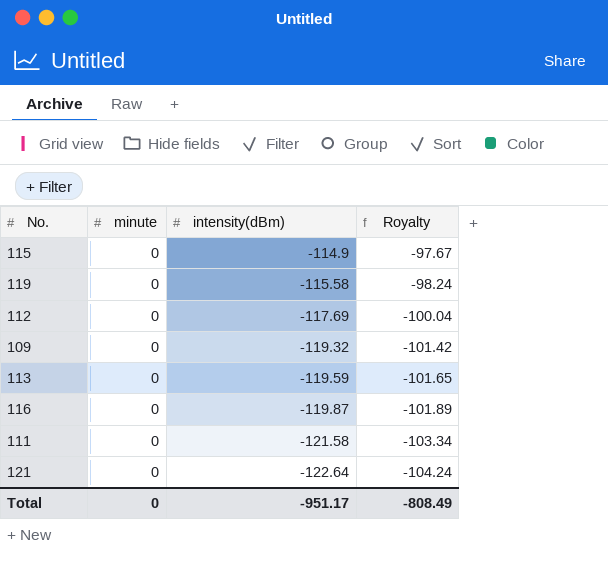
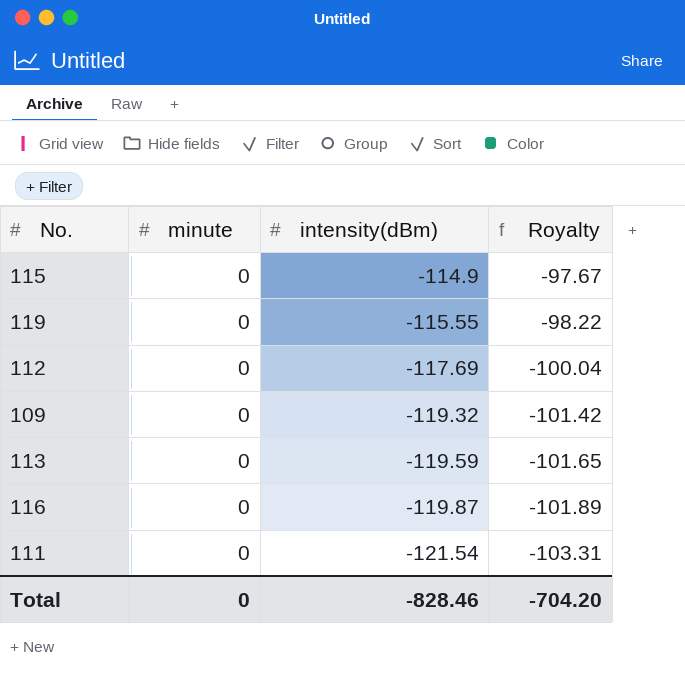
row 121: 0 | -122.64 | -104.24 -> none
119 | intensity(dBm): -115.58 -> -115.55
119 | Royalty: -98.24 -> -98.22
111 | intensity(dBm): -121.58 -> -121.54
111 | Royalty: -103.34 -> -103.31
Total | intensity(dBm): -951.17 -> -828.46
Total | Royalty: -808.49 -> -704.20

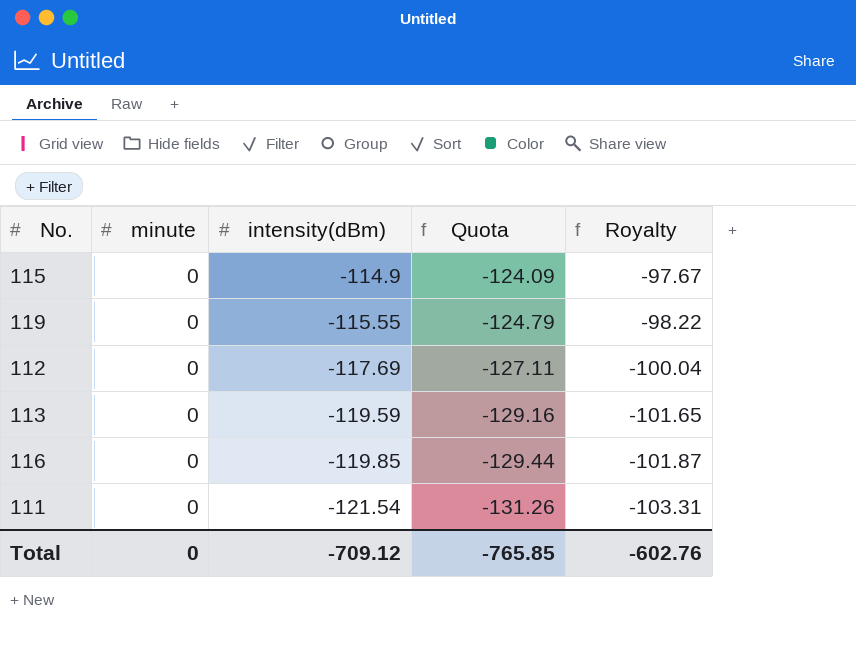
column Quota | formula: none -> [intensity(dBm)] * 1.08
row 109: 0 | -119.32 | -101.42 -> none
116 | intensity(dBm): -119.87 -> -119.85
116 | Royalty: -101.89 -> -101.87
Total | intensity(dBm): -828.46 -> -709.12
Total | Royalty: -704.20 -> -602.76

